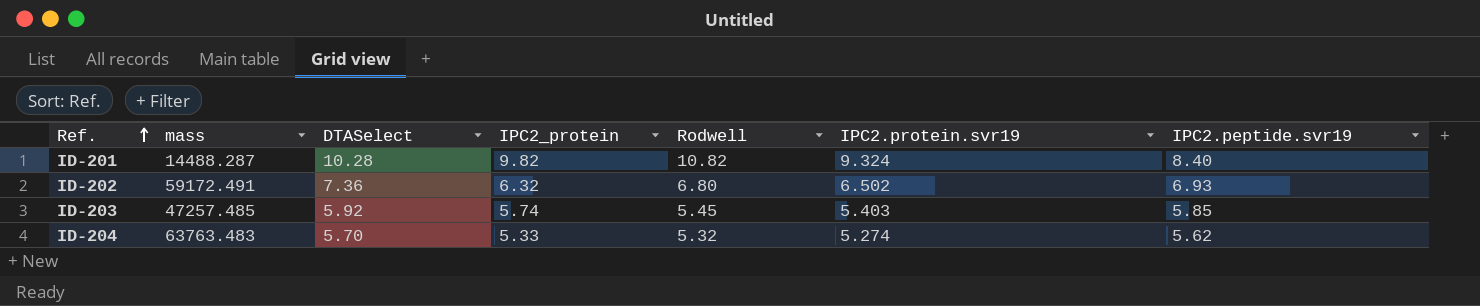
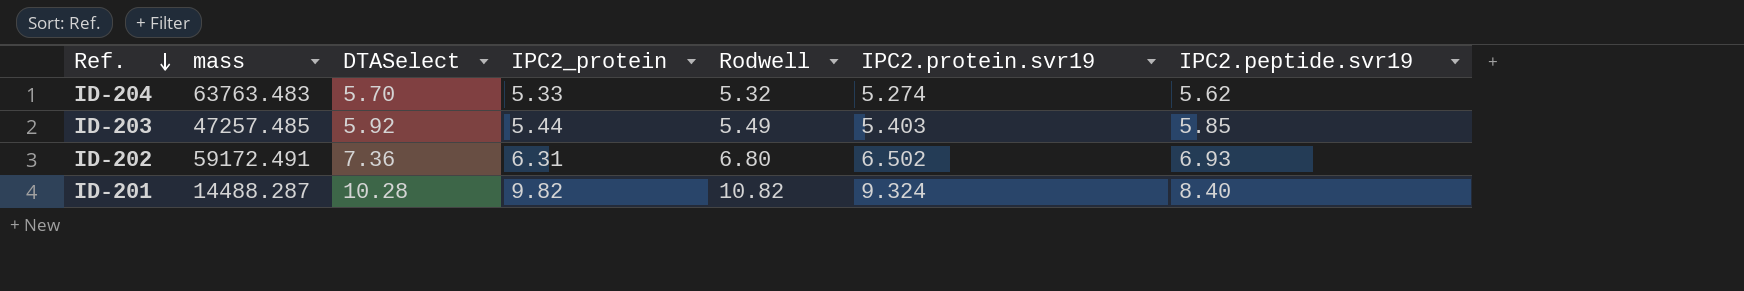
row order: Ref. ascending -> Ref. descending
ID-203 | IPC2_protein: 5.74 -> 5.44
ID-203 | Rodwell: 5.45 -> 5.49
ID-202 | IPC2_protein: 6.32 -> 6.31

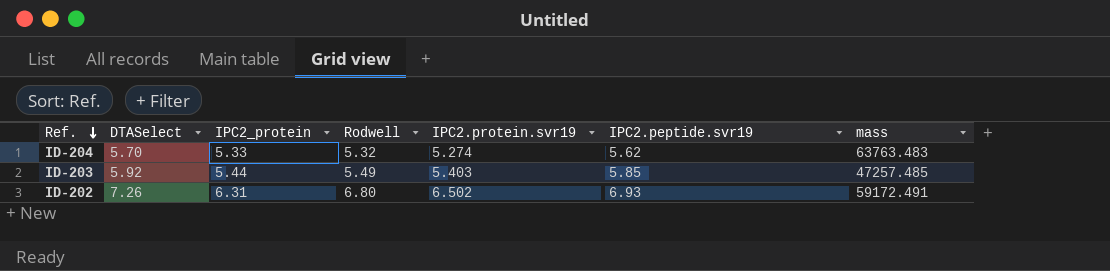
column mass | position: 2 -> 7
row ID-201: 14488.287 | 10.28 | 9.82 | 10.82 | 9.324 | 8.40 -> none
ID-202 | DTASelect: 7.36 -> 7.26

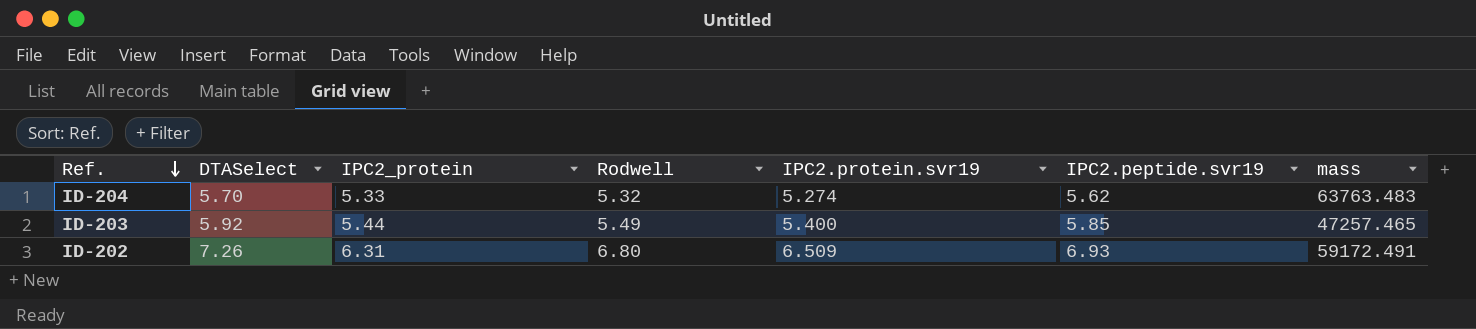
ID-203 | IPC2.protein.svr19: 5.403 -> 5.400
ID-203 | mass: 47257.485 -> 47257.465
ID-202 | IPC2.protein.svr19: 6.502 -> 6.509

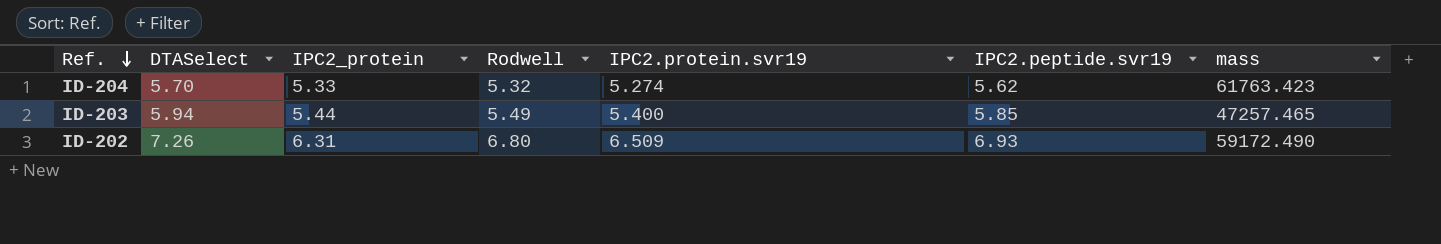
ID-204 | mass: 63763.483 -> 61763.423
ID-203 | DTASelect: 5.92 -> 5.94
ID-202 | mass: 59172.491 -> 59172.490

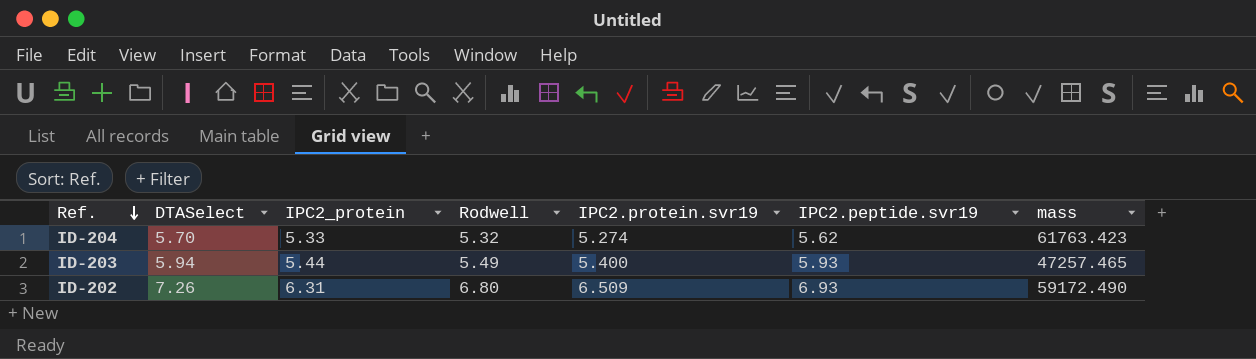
ID-203 | IPC2.peptide.svr19: 5.85 -> 5.93

